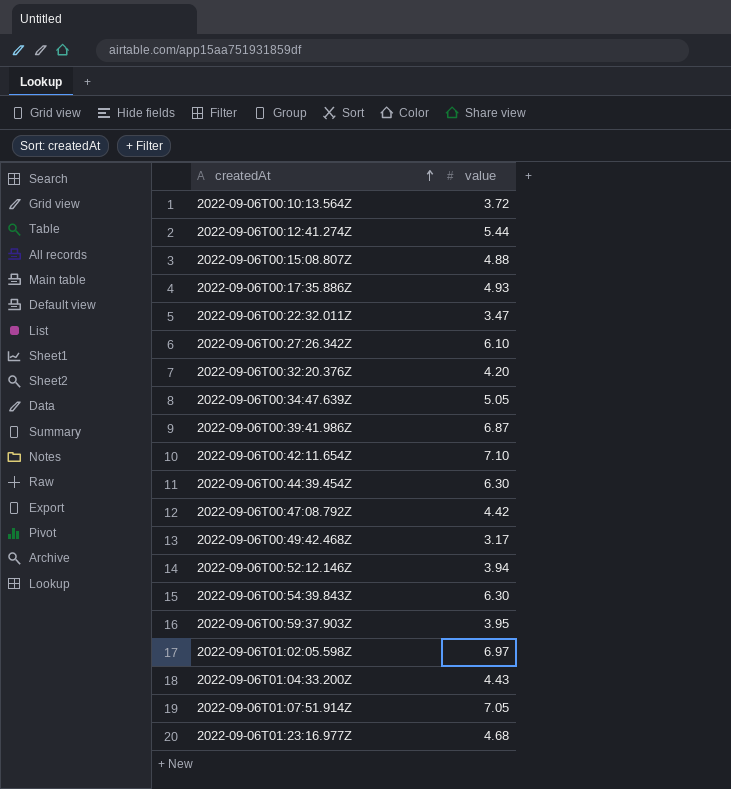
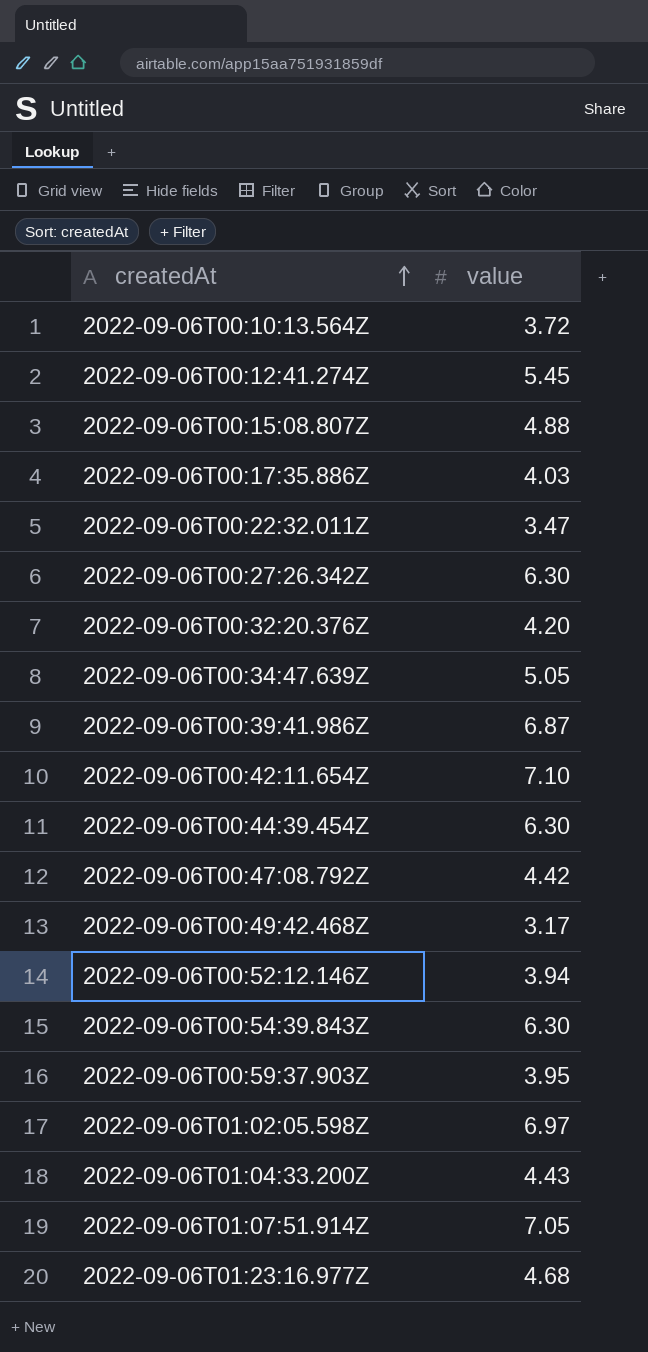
2022-09-06T00:12:41.274Z | value: 5.44 -> 5.45
2022-09-06T00:17:35.886Z | value: 4.93 -> 4.03
2022-09-06T00:27:26.342Z | value: 6.10 -> 6.30

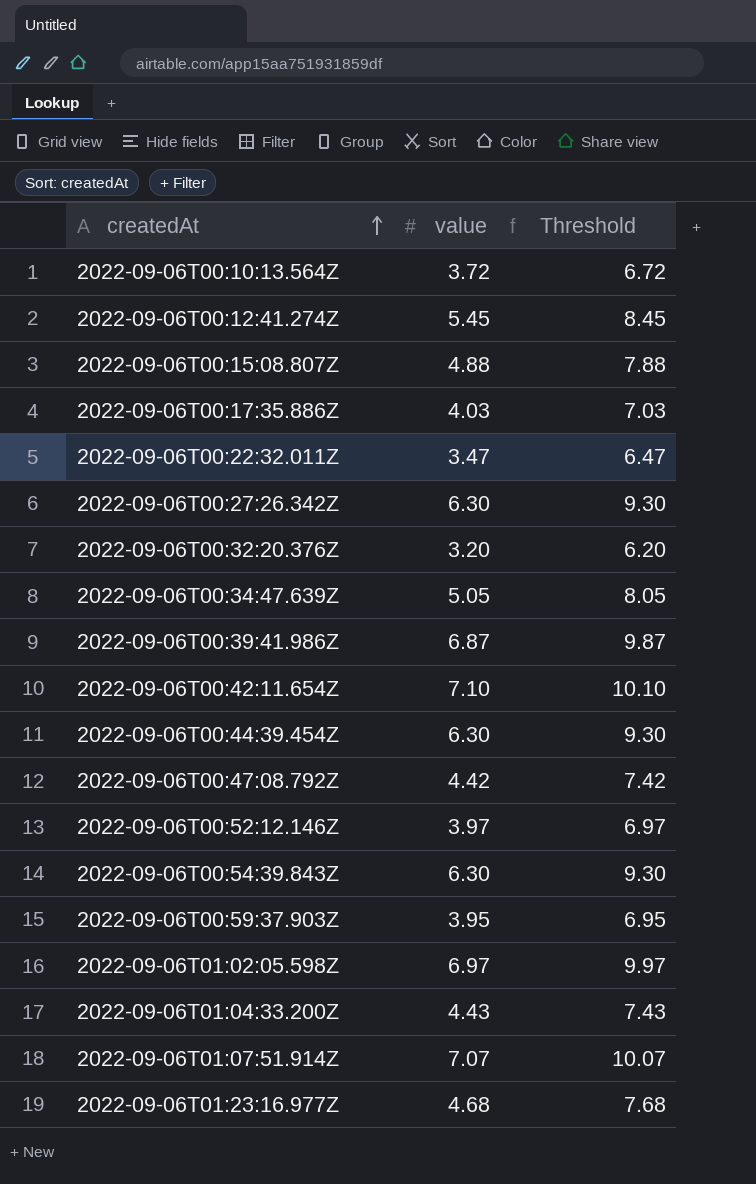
column Threshold | formula: none -> [value] + 3
row 2022-09-06T00:49:42.468Z: 3.17 -> none
2022-09-06T00:32:20.376Z | value: 4.20 -> 3.20
2022-09-06T00:52:12.146Z | value: 3.94 -> 3.97
2022-09-06T01:07:51.914Z | value: 7.05 -> 7.07

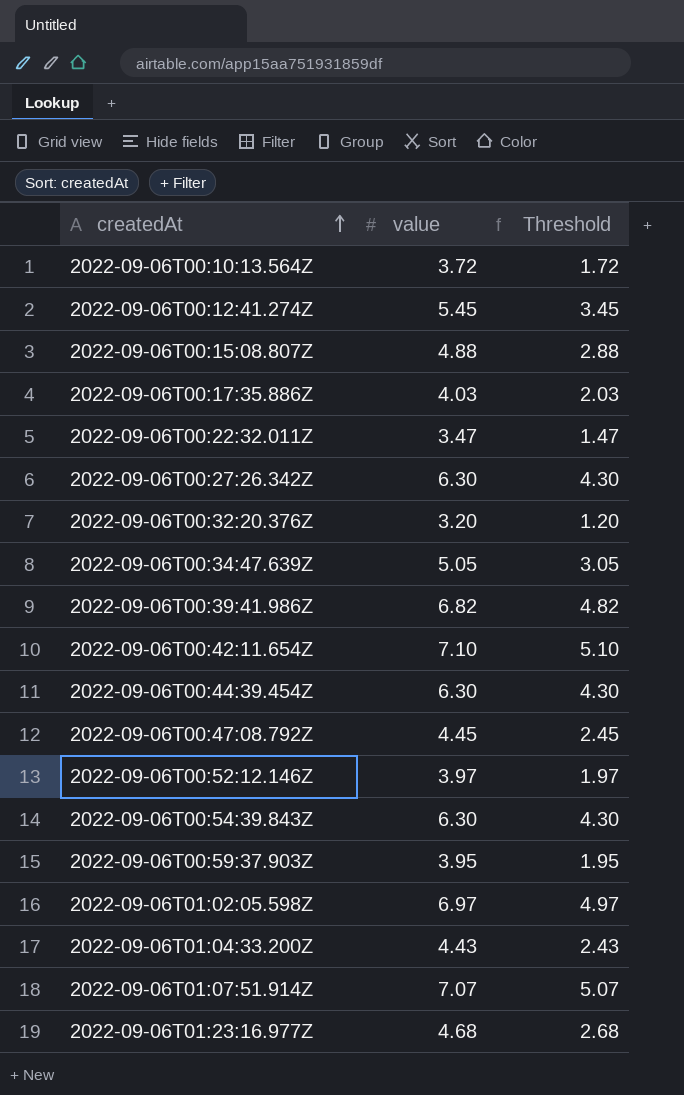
column Threshold | formula: [value] + 3 -> [value] - 2
2022-09-06T00:39:41.986Z | value: 6.87 -> 6.82
2022-09-06T00:47:08.792Z | value: 4.42 -> 4.45

